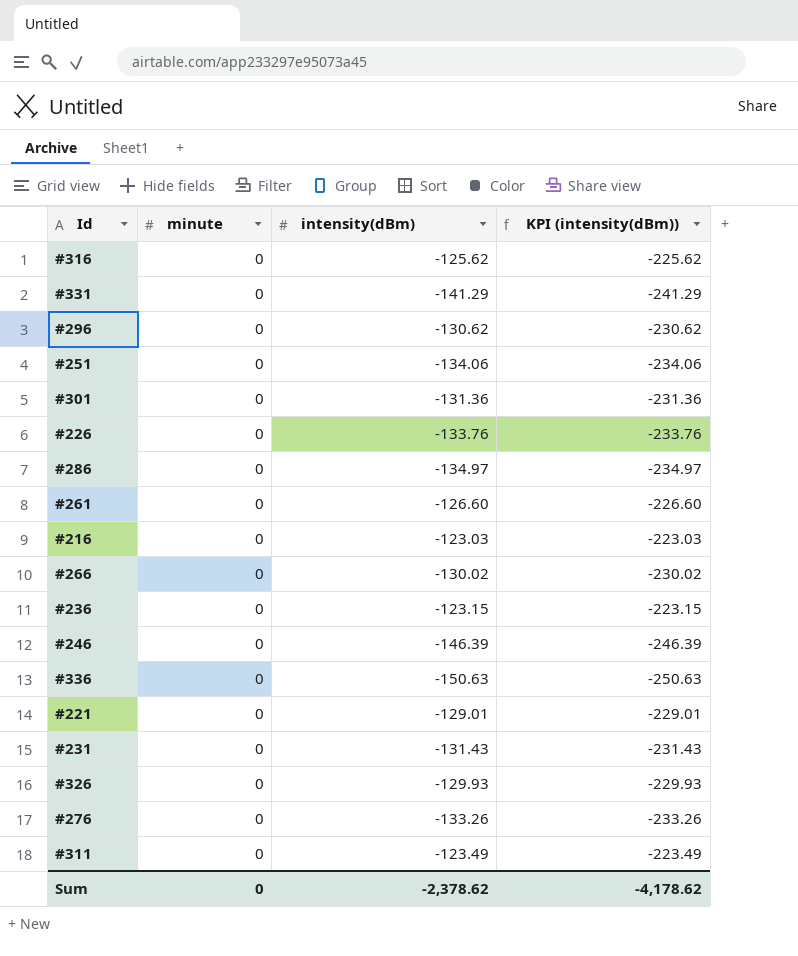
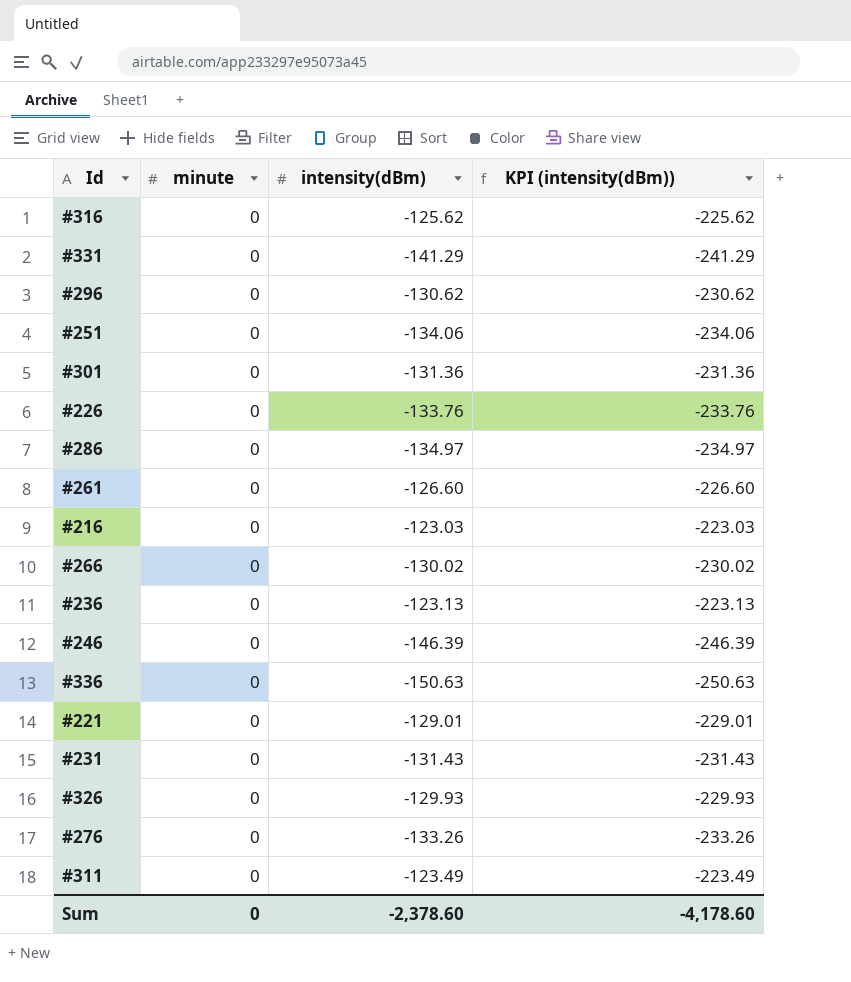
#236 | intensity(dBm): -123.15 -> -123.13
#236 | KPI (intensity(dBm)): -223.15 -> -223.13
Sum | intensity(dBm): -2,378.62 -> -2,378.60
Sum | KPI (intensity(dBm)): -4,178.62 -> -4,178.60

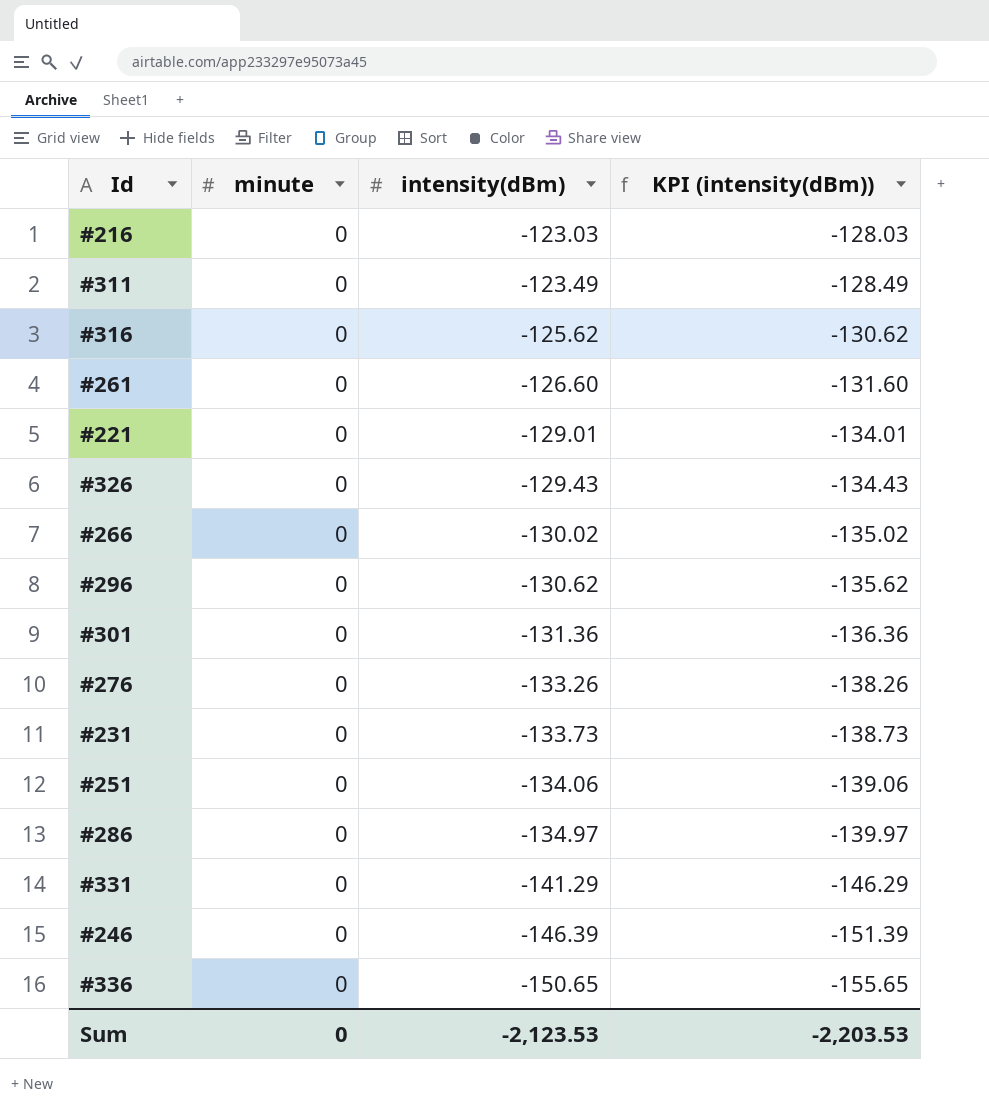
row order: none -> intensity(dBm) descending
column KPI (intensity(dBm)) | formula: [intensity(dBm)] - 100 -> [intensity(dBm)] - 5
row #226: 0 | -133.76 | -233.76 -> none
row #236: 0 | -123.13 | -223.13 -> none
#326 | intensity(dBm): -129.93 -> -129.43
#231 | intensity(dBm): -131.43 -> -133.73
#336 | intensity(dBm): -150.63 -> -150.65
Sum | intensity(dBm): -2,378.60 -> -2,123.53
Sum | KPI (intensity(dBm)): -4,178.60 -> -2,203.53

